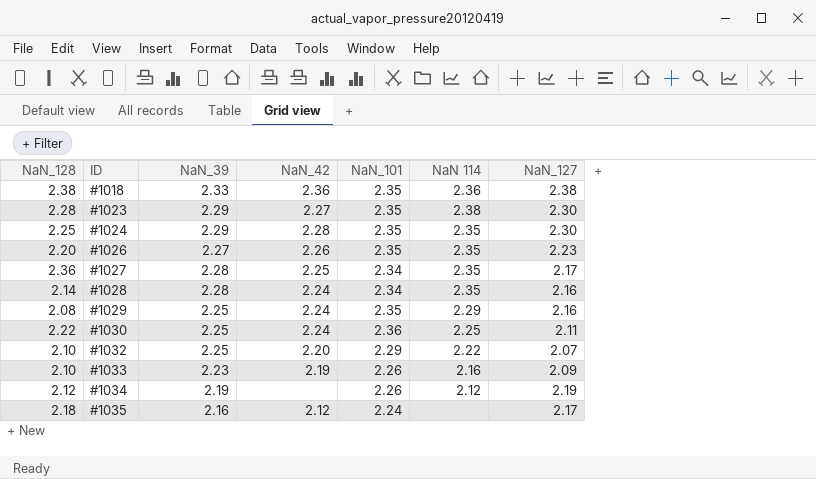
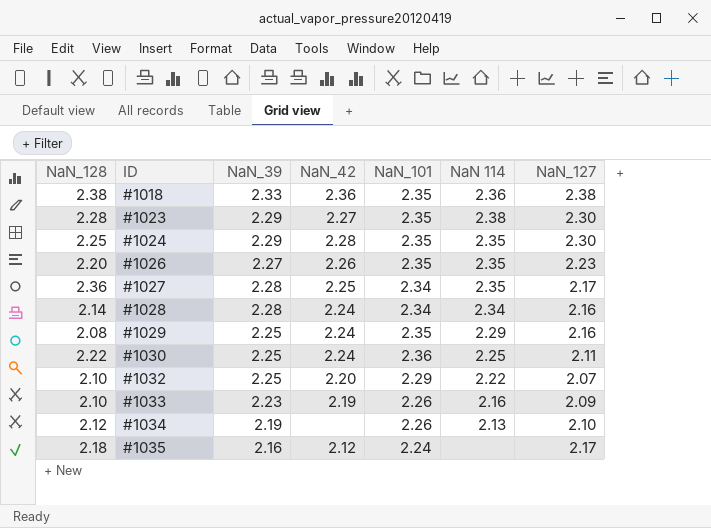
#1028 | NaN 114: 2.35 -> 2.34
#1034 | NaN 114: 2.12 -> 2.13
#1034 | NaN_127: 2.19 -> 2.10

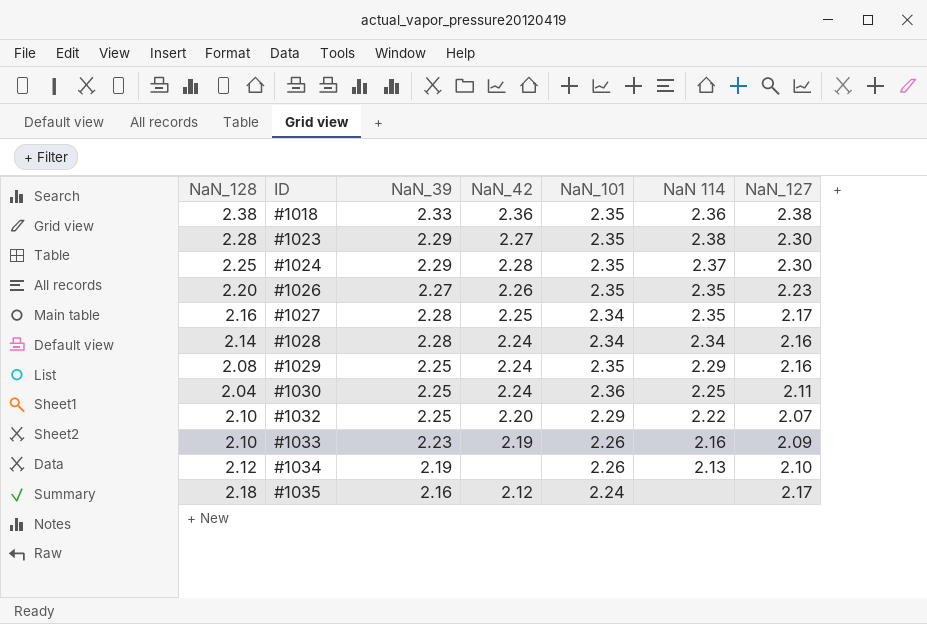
#1024 | NaN 114: 2.35 -> 2.37
#1027 | NaN_128: 2.36 -> 2.16
#1030 | NaN_128: 2.22 -> 2.04

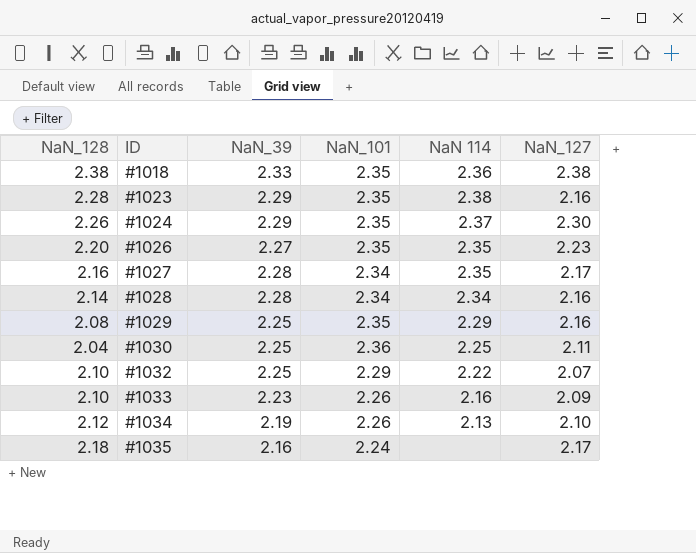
column NaN_42 | position: 4 -> none
#1023 | NaN_127: 2.30 -> 2.16
#1024 | NaN_128: 2.25 -> 2.26

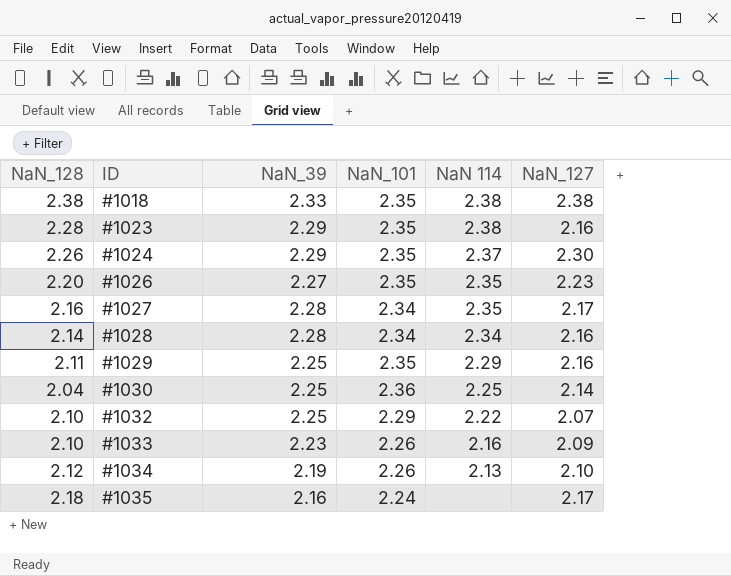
#1018 | NaN 114: 2.36 -> 2.38
#1029 | NaN_128: 2.08 -> 2.11
#1030 | NaN_127: 2.11 -> 2.14

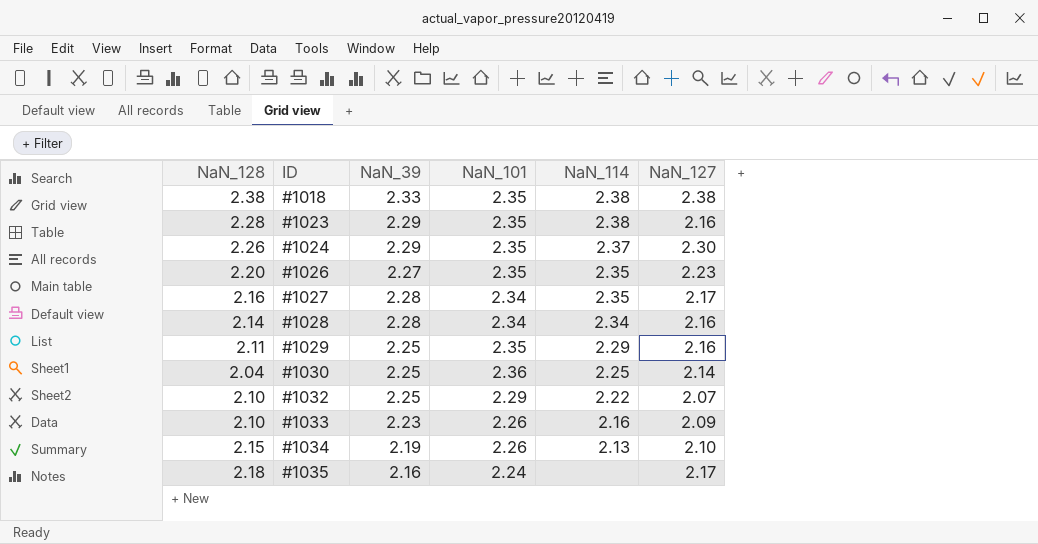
column name: NaN 114 -> NaN_114
#1034 | NaN_128: 2.12 -> 2.15

